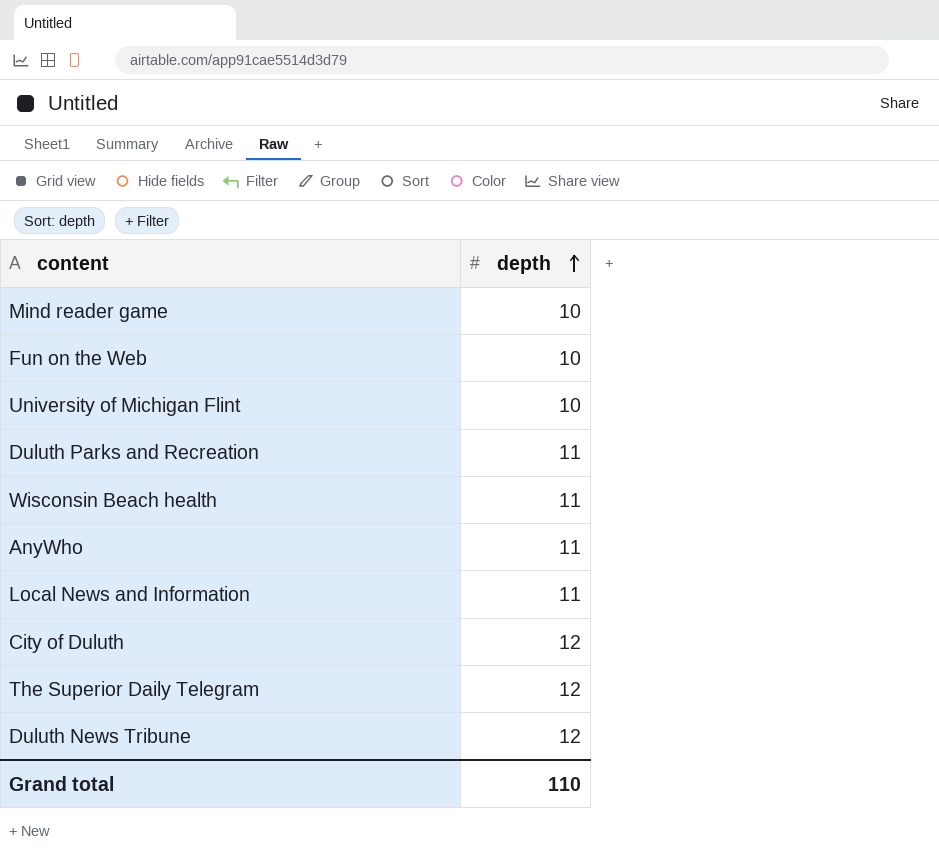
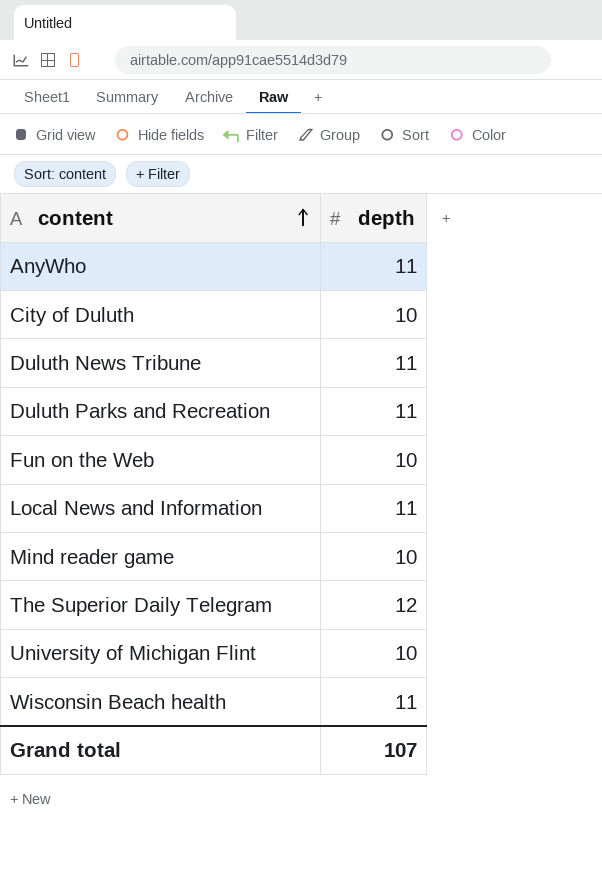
row order: depth ascending -> content ascending
City of Duluth | depth: 12 -> 10
Duluth News Tribune | depth: 12 -> 11
Grand total | depth: 110 -> 107

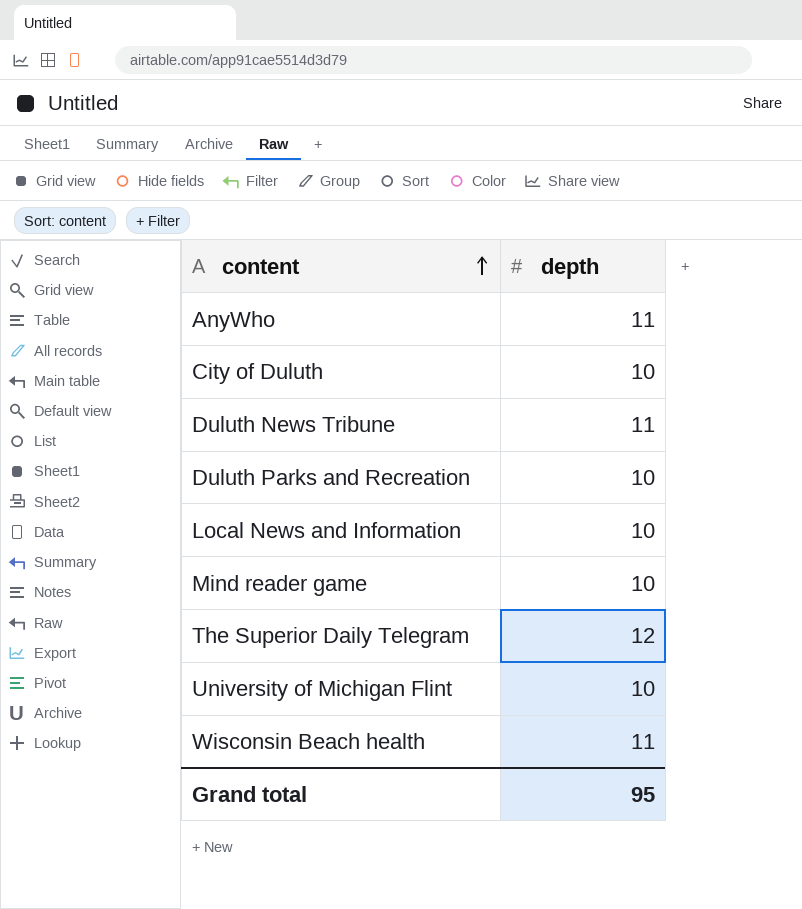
row Fun on the Web: 10 -> none
Duluth Parks and Recreation | depth: 11 -> 10
Local News and Information | depth: 11 -> 10
Grand total | depth: 107 -> 95

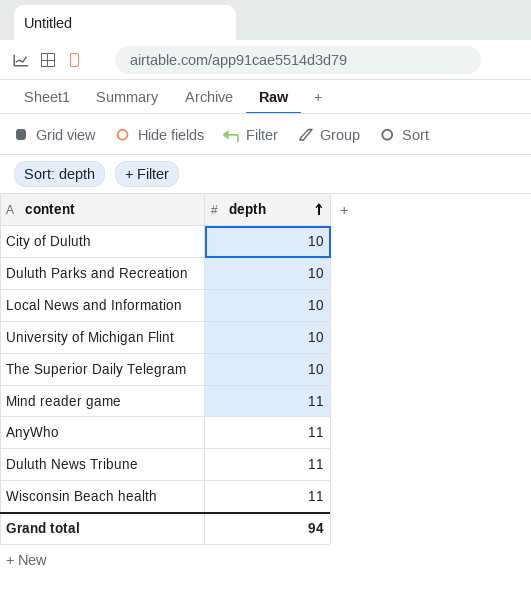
row order: content ascending -> depth ascending
The Superior Daily Telegram | depth: 12 -> 10
Mind reader game | depth: 10 -> 11
Grand total | depth: 95 -> 94

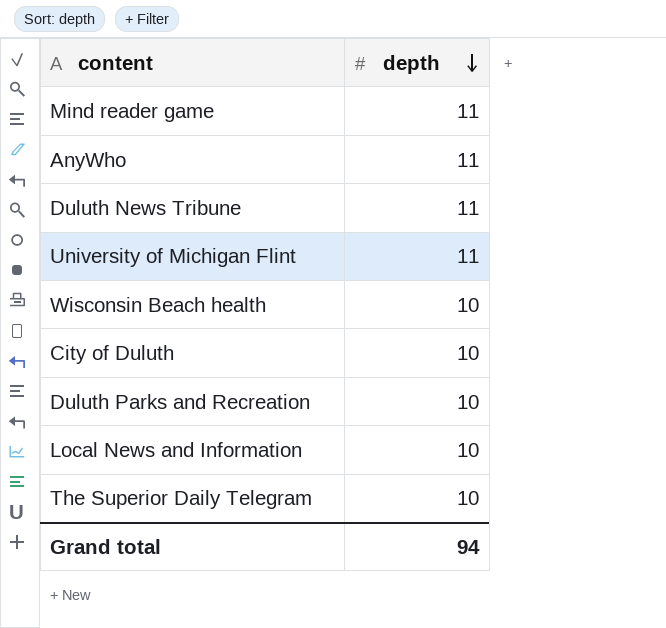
row order: depth ascending -> depth descending
University of Michigan Flint | depth: 10 -> 11
Wisconsin Beach health | depth: 11 -> 10

